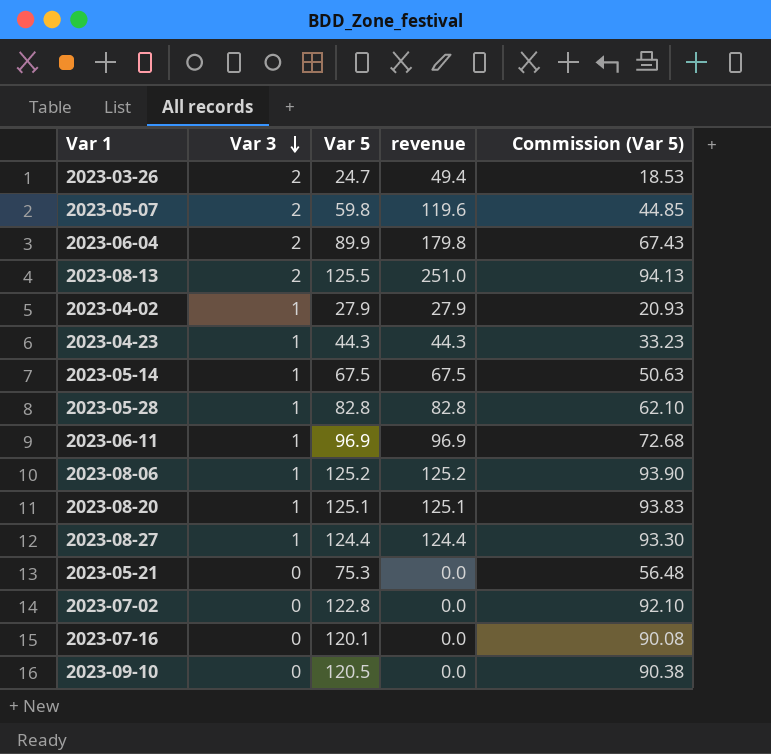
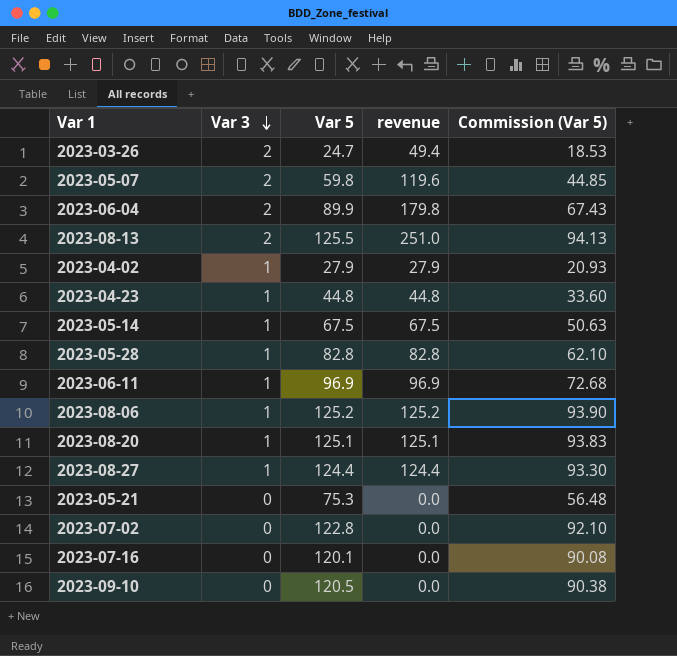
2023-04-23 | Var 5: 44.3 -> 44.8
2023-04-23 | revenue: 44.3 -> 44.8
2023-04-23 | Commission (Var 5): 33.23 -> 33.60

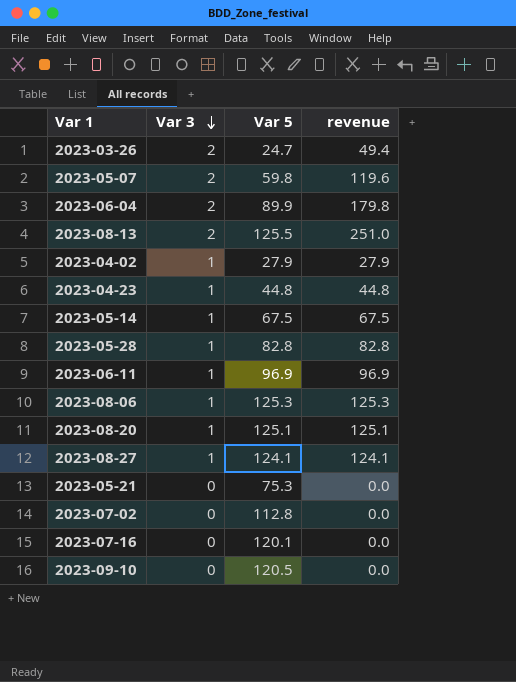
column Commission (Var 5) | formula: [Var 5] * 0.75 -> none
2023-08-06 | Var 5: 125.2 -> 125.3
2023-08-06 | revenue: 125.2 -> 125.3
2023-08-27 | Var 5: 124.4 -> 124.1
2023-08-27 | revenue: 124.4 -> 124.1
2023-07-02 | Var 5: 122.8 -> 112.8

